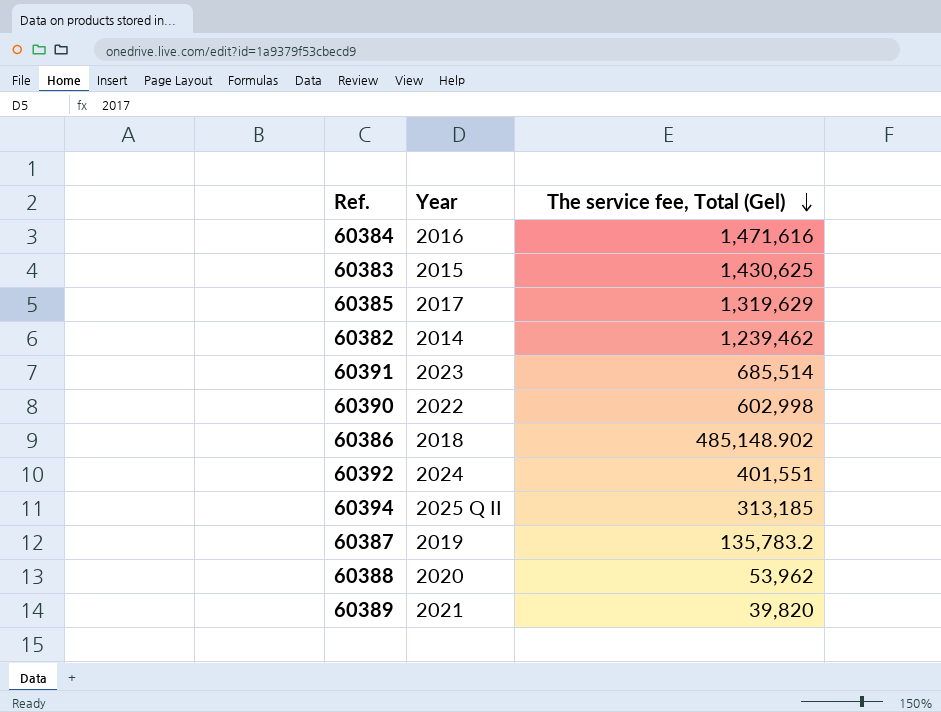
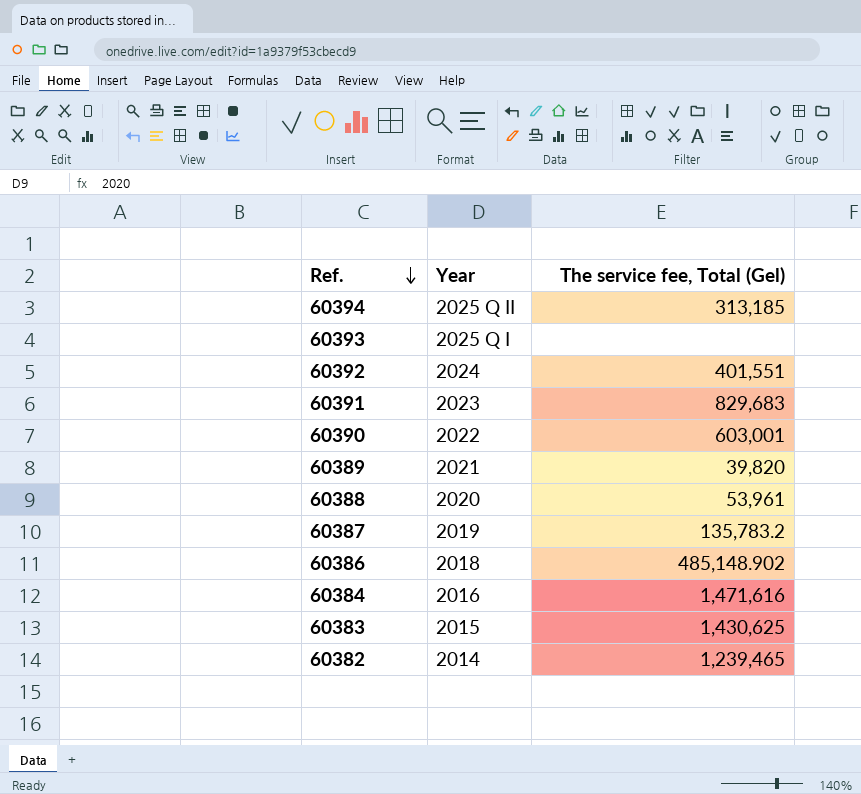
row order: The service fee, Total (Gel) descending -> Ref. descending
row 60385: 2017 | 1,319,629 -> none
row 60393: none -> 2025 Q I | none
60391 | The service fee, Total (Gel): 685,514 -> 829,683
60390 | The service fee, Total (Gel): 602,998 -> 603,001
60388 | The service fee, Total (Gel): 53,962 -> 53,961
60382 | The service fee, Total (Gel): 1,239,462 -> 1,239,465

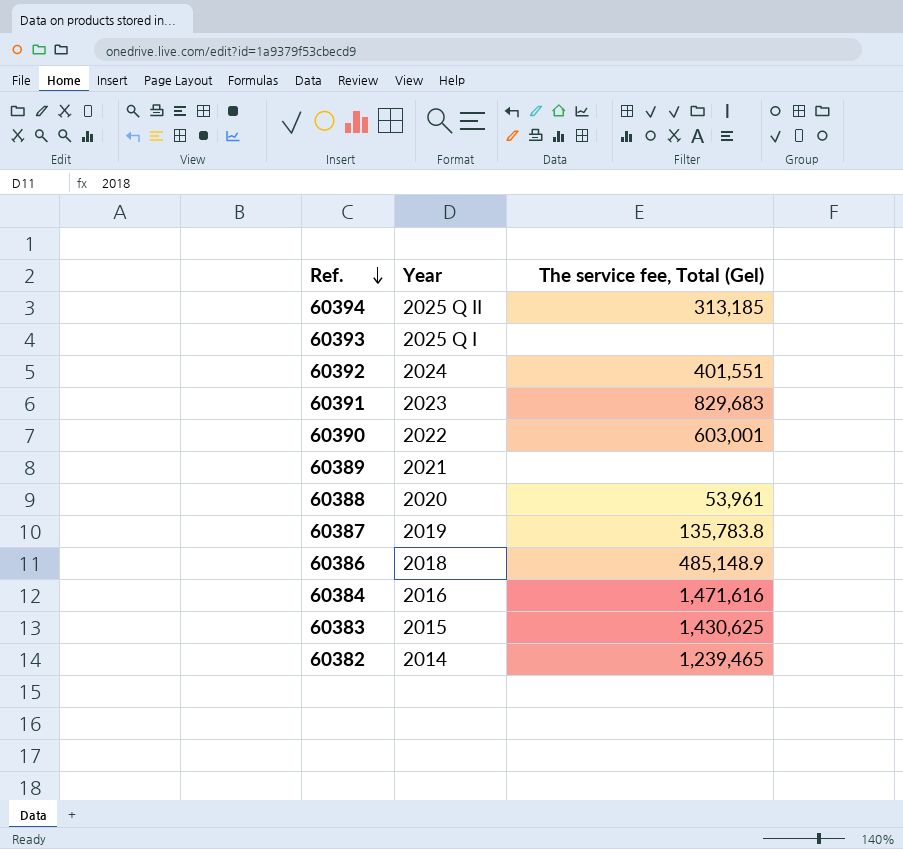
60389 | The service fee, Total (Gel): 39,820 -> none
60387 | The service fee, Total (Gel): 135,783.2 -> 135,783.8
60386 | The service fee, Total (Gel): 485,148.902 -> 485,148.9

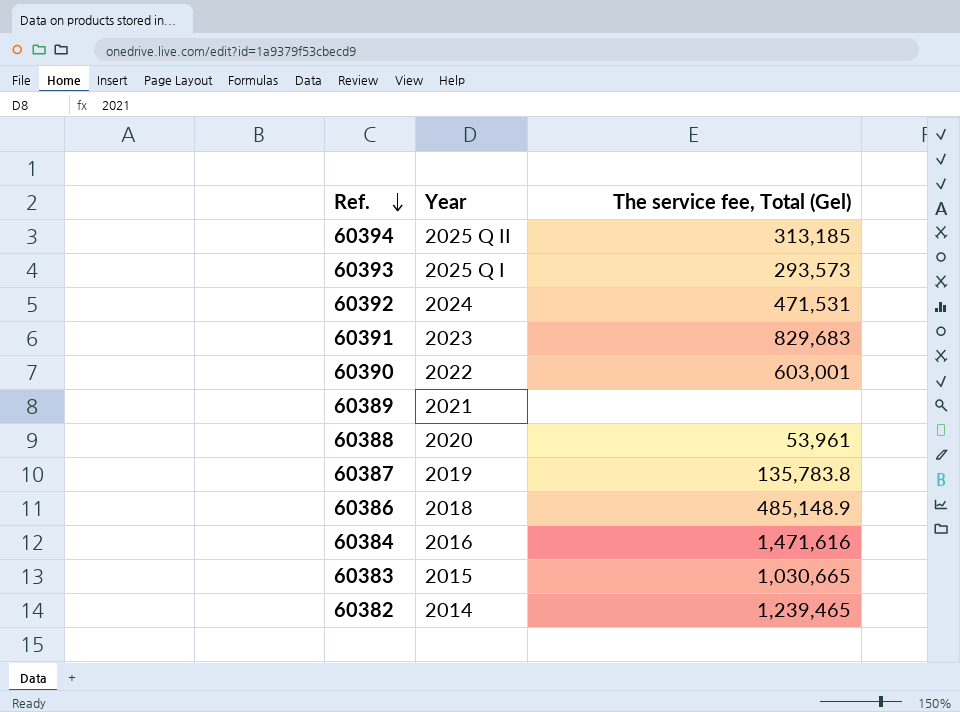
60393 | The service fee, Total (Gel): none -> 293,573
60392 | The service fee, Total (Gel): 401,551 -> 471,531
60383 | The service fee, Total (Gel): 1,430,625 -> 1,030,665

